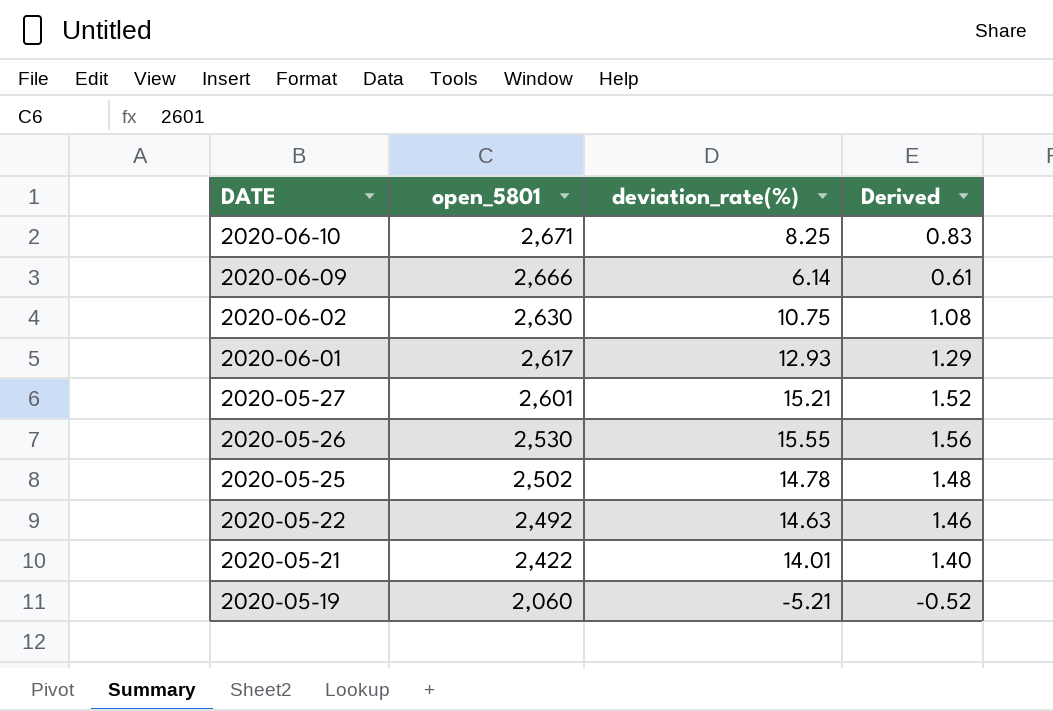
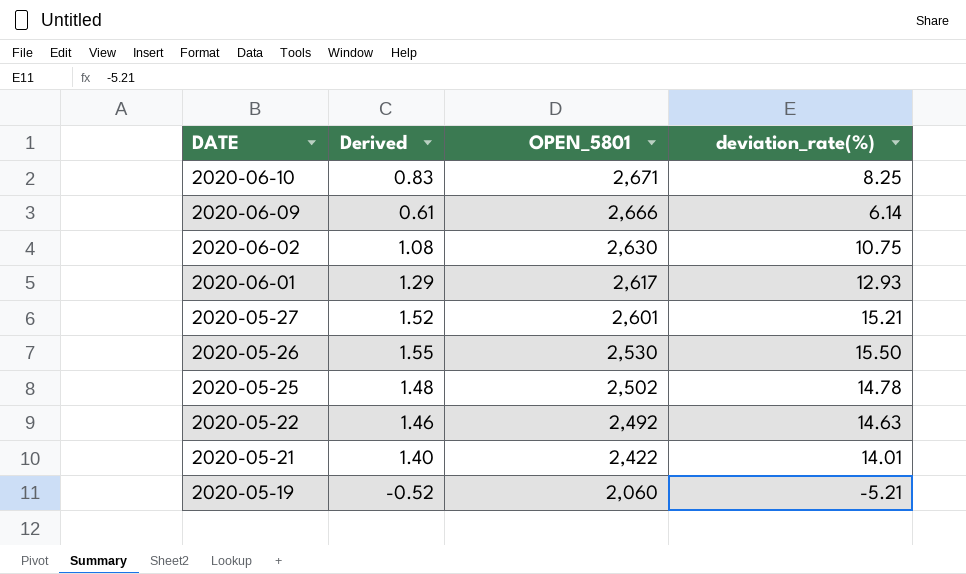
column Derived | position: 4 -> 2
column name: open_5801 -> OPEN_5801
2020-05-26 | Derived: 1.56 -> 1.55
2020-05-26 | deviation_rate(%): 15.55 -> 15.50

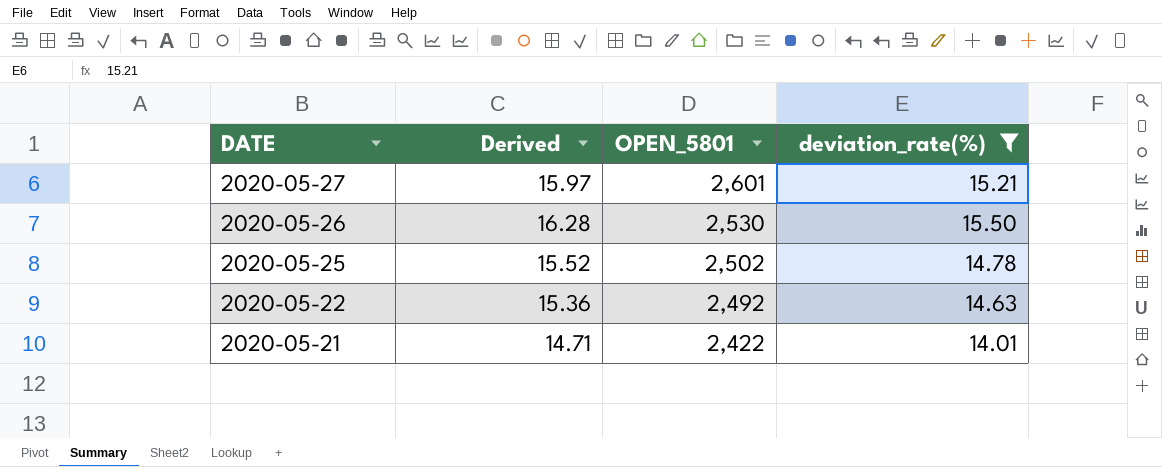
filter: none -> deviation_rate(%) >= 14.01
column Derived | formula: [deviation_rate(%)] * 0.1 -> [deviation_rate(%)] * 1.05

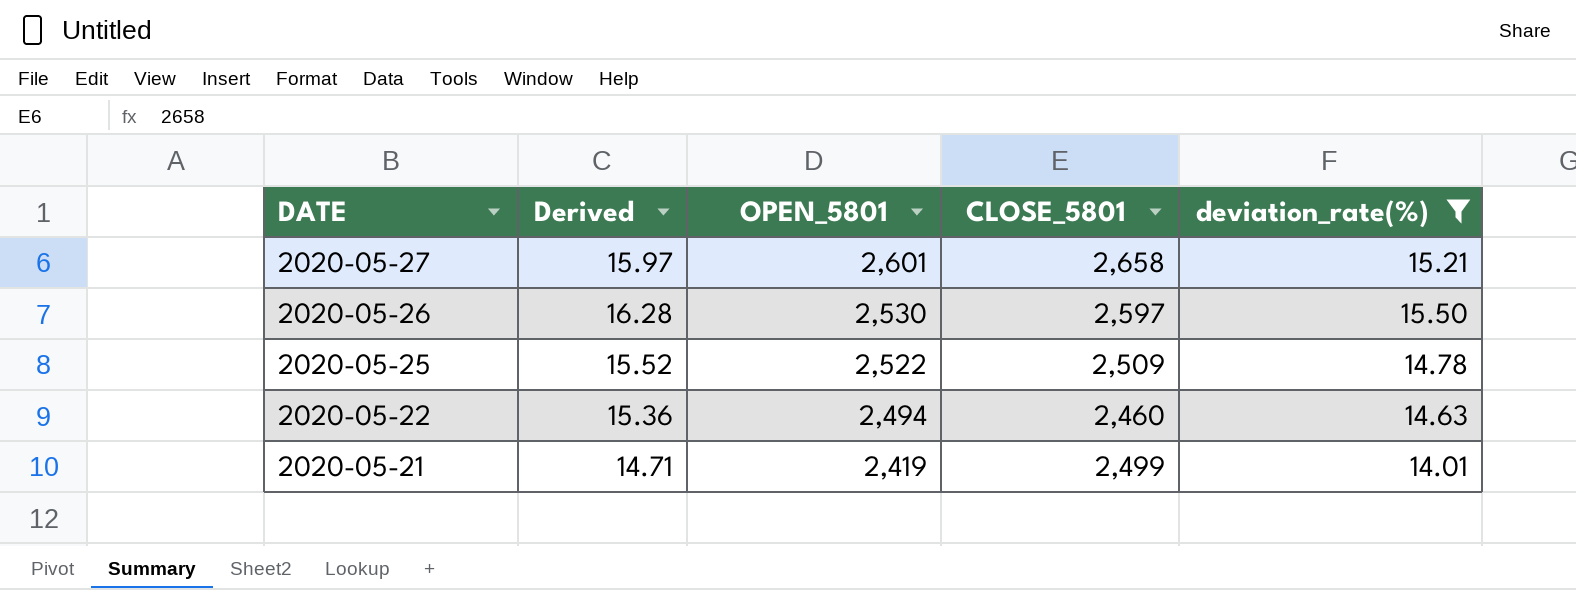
column CLOSE_5801 | position: none -> 4
2020-05-25 | OPEN_5801: 2,502 -> 2,522
2020-05-22 | OPEN_5801: 2,492 -> 2,494
2020-05-21 | OPEN_5801: 2,422 -> 2,419

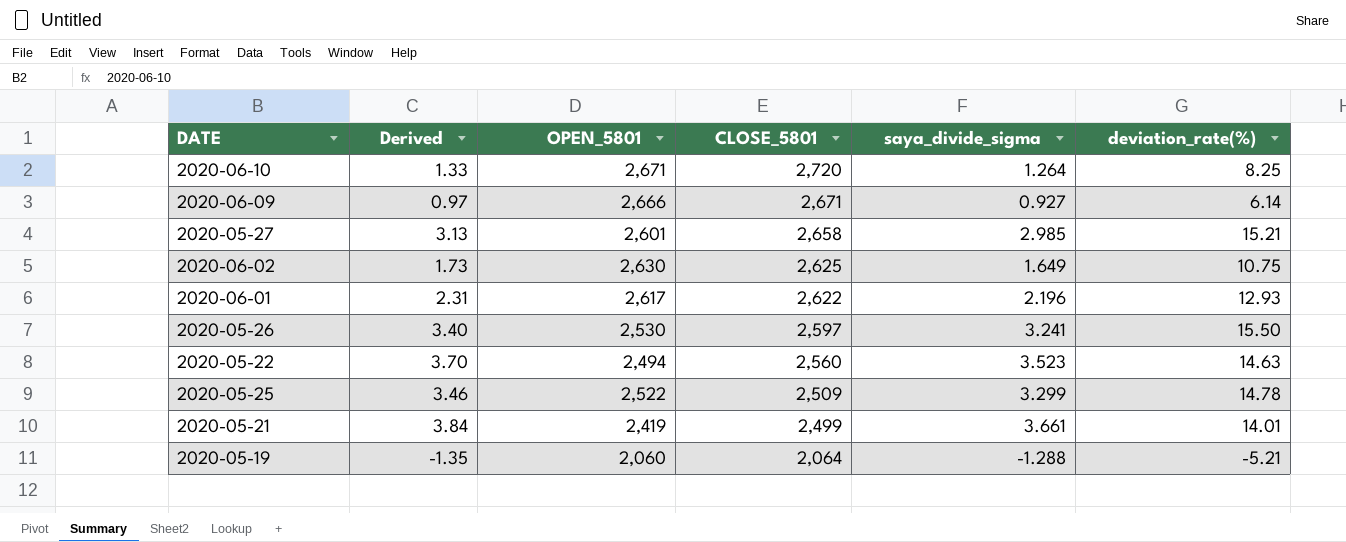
filter: deviation_rate(%) >= 14.01 -> none
row order: DATE descending -> CLOSE_5801 descending
column Derived | formula: [deviation_rate(%)] * 1.05 -> [saya_divide_sigma] * 1.05
column saya_divide_sigma | position: none -> 5
2020-05-22 | CLOSE_5801: 2,460 -> 2,560

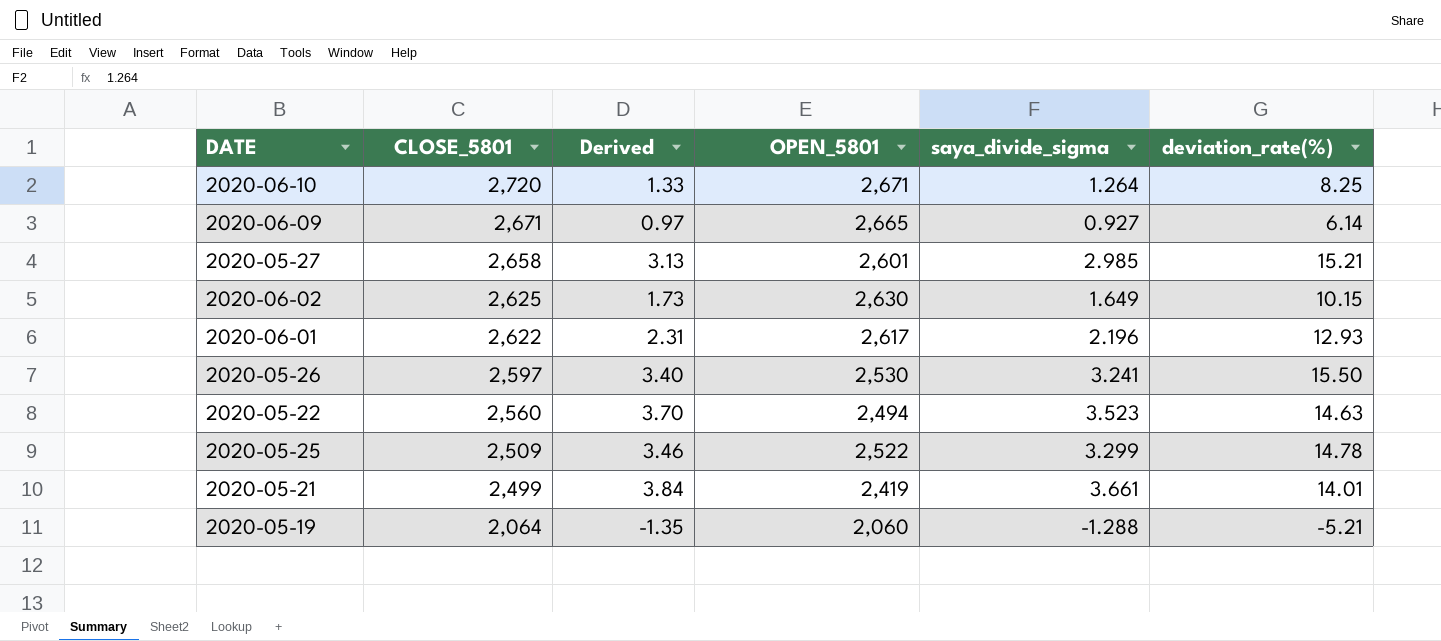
column CLOSE_5801 | position: 4 -> 2
2020-06-09 | OPEN_5801: 2,666 -> 2,665
2020-06-02 | deviation_rate(%): 10.75 -> 10.15

